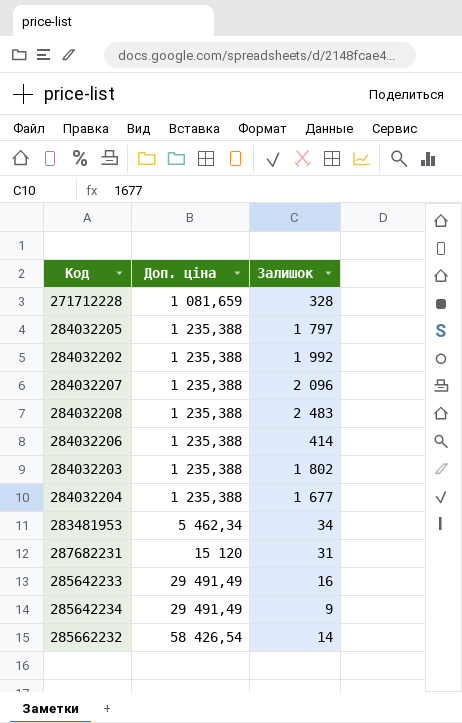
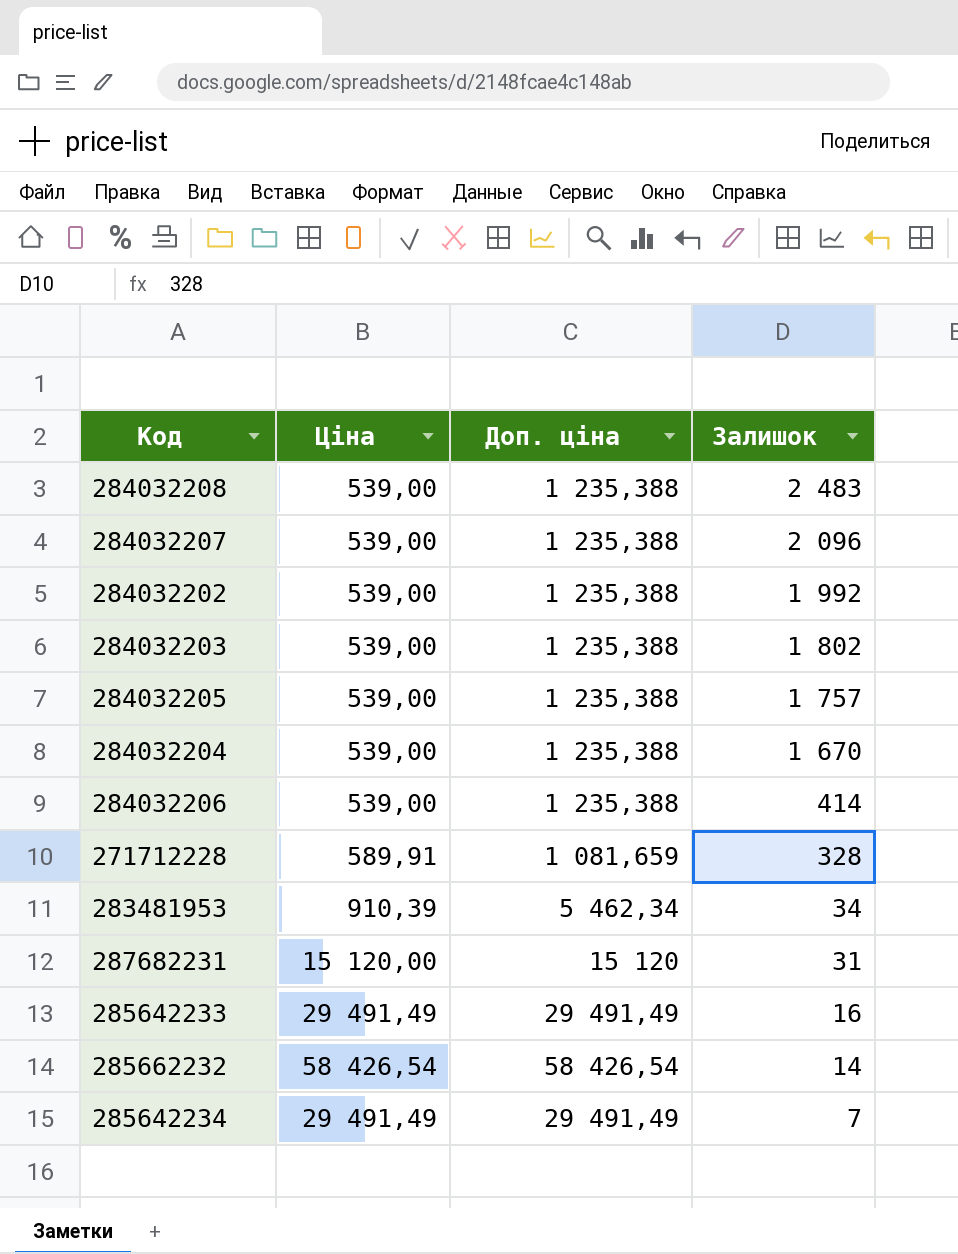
row order: Доп. ціна ascending -> Залишок descending
column Ціна | position: none -> 2
284032205 | Залишок: 1 797 -> 1 757
284032204 | Залишок: 1 677 -> 1 670
285642234 | Залишок: 9 -> 7

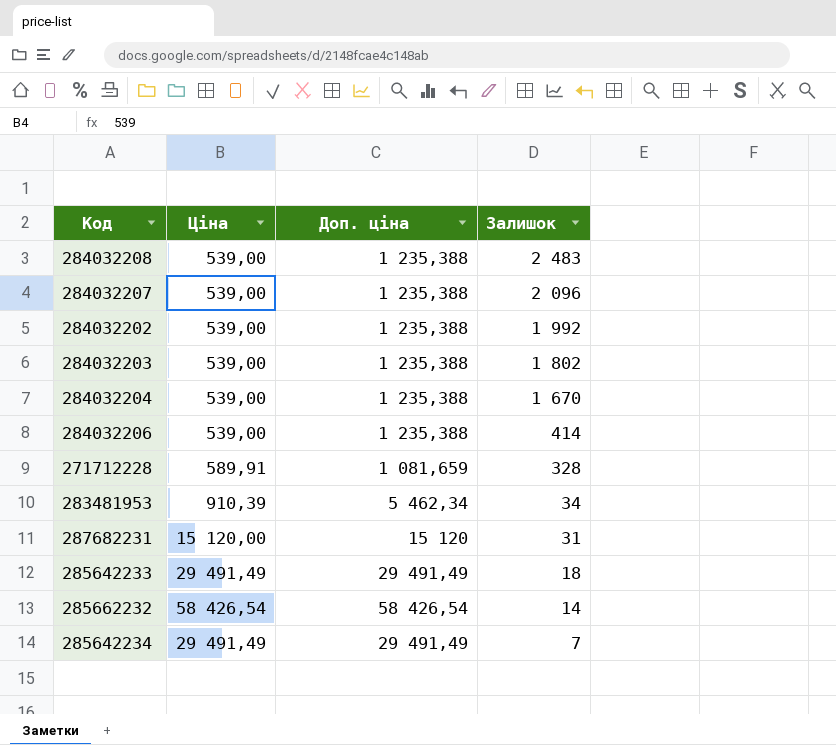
row 284032205: 539,00 | 1 235,388 | 1 757 -> none
285642233 | Залишок: 16 -> 18

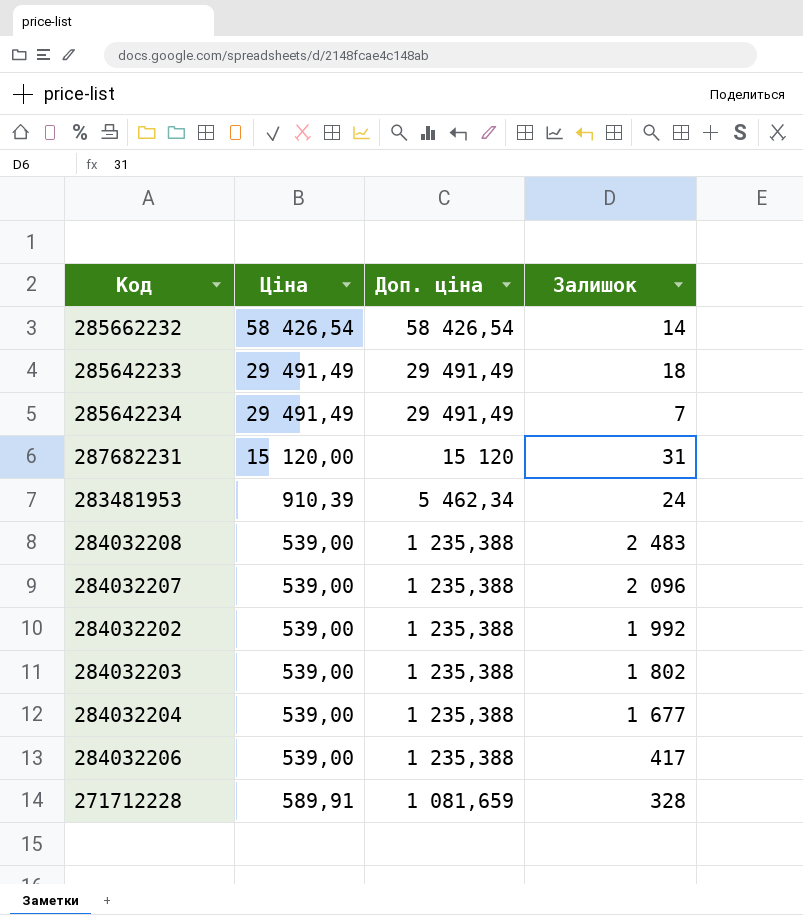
row order: Залишок descending -> Доп. ціна descending
283481953 | Залишок: 34 -> 24
284032204 | Залишок: 1 670 -> 1 677
284032206 | Залишок: 414 -> 417

